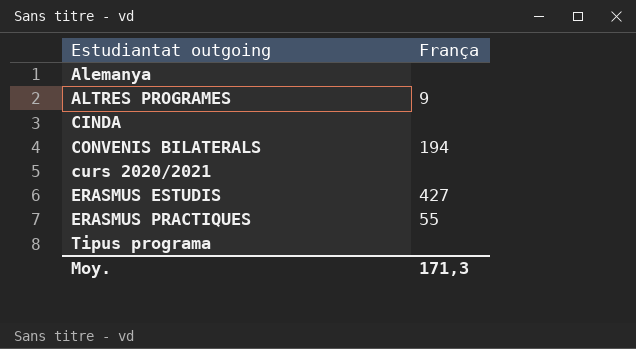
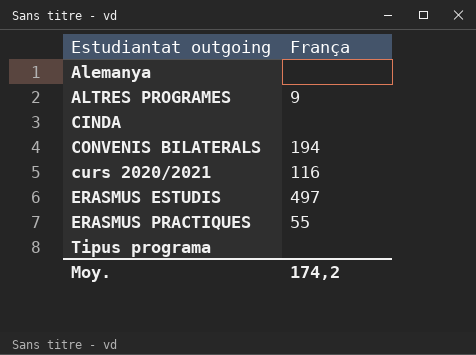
curs 2020/2021 | França: none -> 116
ERASMUS ESTUDIS | França: 427 -> 497
Moy. | França: 171,3 -> 174,2

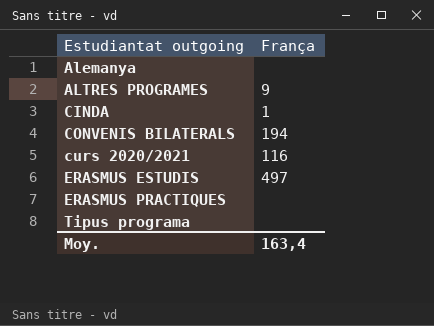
CINDA | França: none -> 1
ERASMUS PRACTIQUES | França: 55 -> none
Moy. | França: 174,2 -> 163,4

